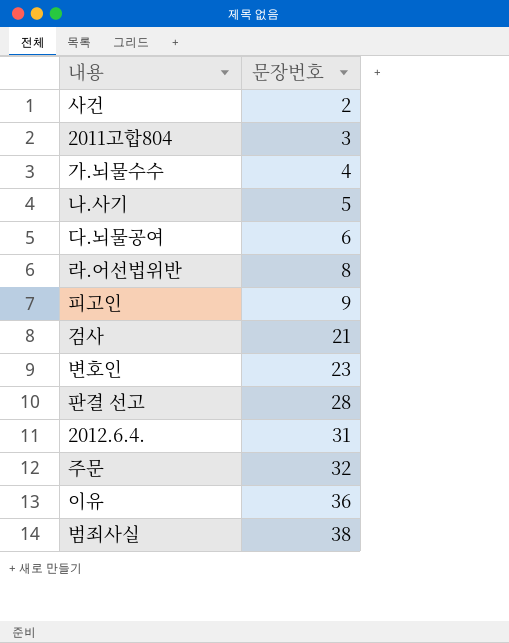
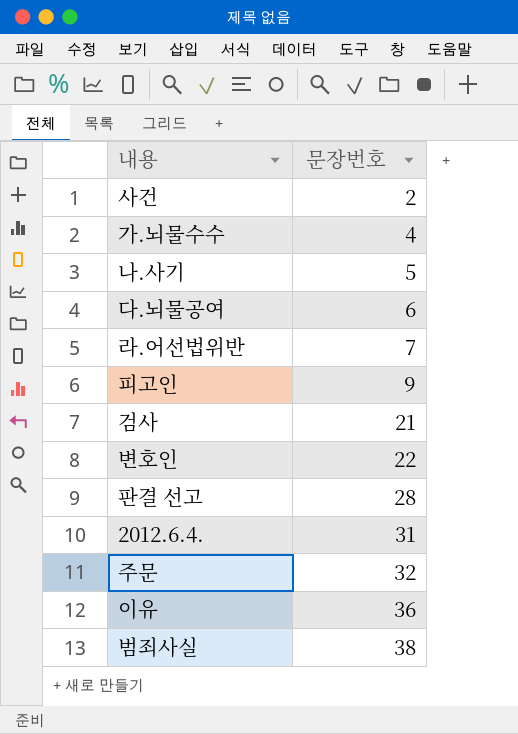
row 2011고합804: 3 -> none
라.어선법위반 | 문장번호: 8 -> 7
변호인 | 문장번호: 23 -> 22

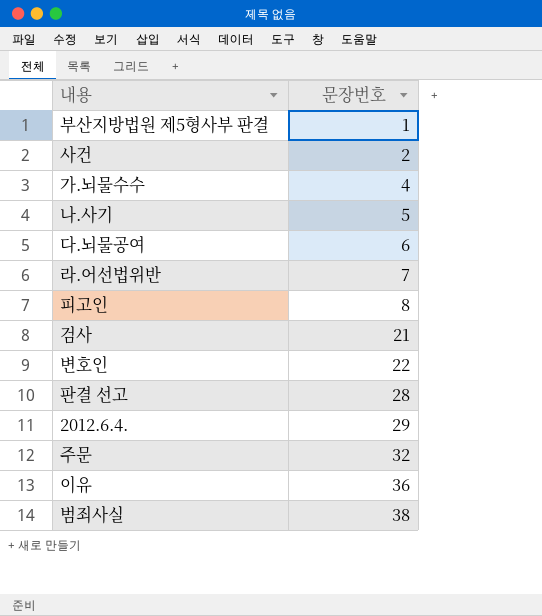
row 부산지방법원 제5형사부 판결: none -> 1
피고인 | 문장번호: 9 -> 8
2012.6.4. | 문장번호: 31 -> 29

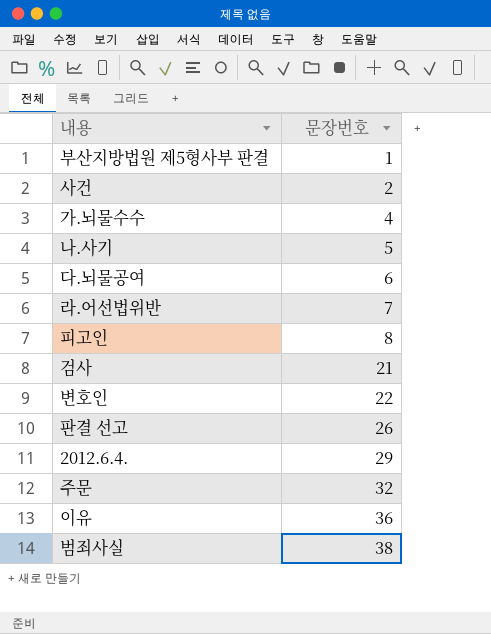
판결 선고 | 문장번호: 28 -> 26

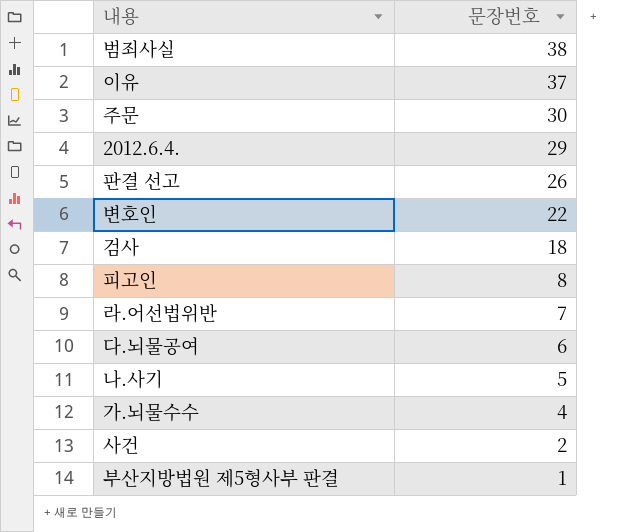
row order: 문장번호 ascending -> 문장번호 descending
이유 | 문장번호: 36 -> 37
주문 | 문장번호: 32 -> 30
검사 | 문장번호: 21 -> 18

